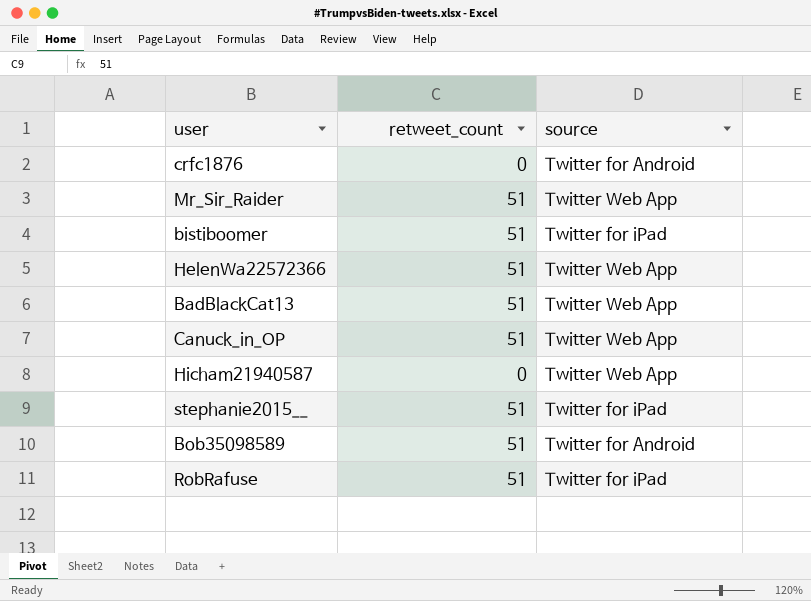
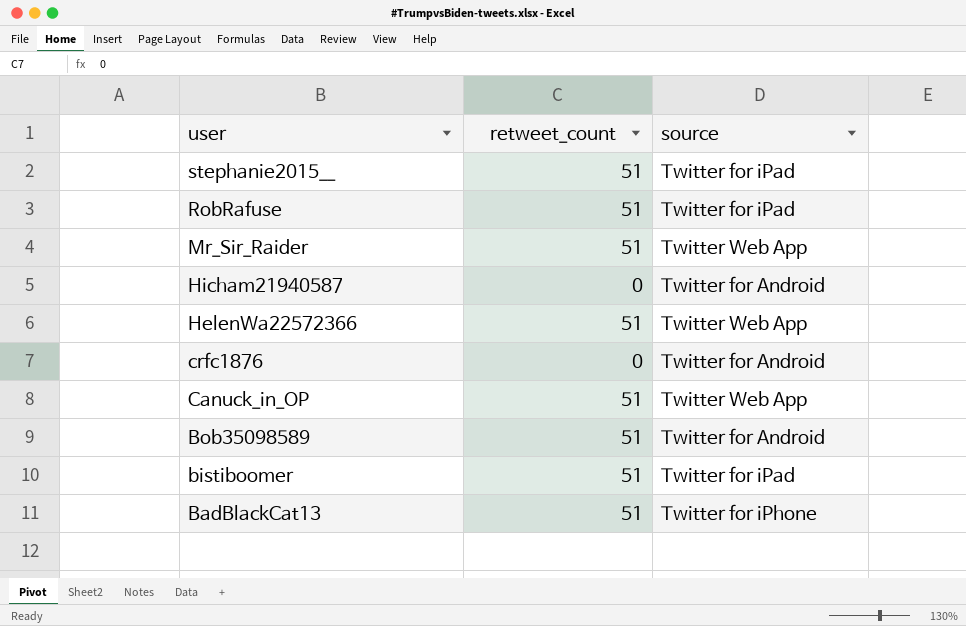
row order: none -> user descending
Hicham21940587 | source: Twitter Web App -> Twitter for Android
BadBlackCat13 | source: Twitter Web App -> Twitter for iPhone

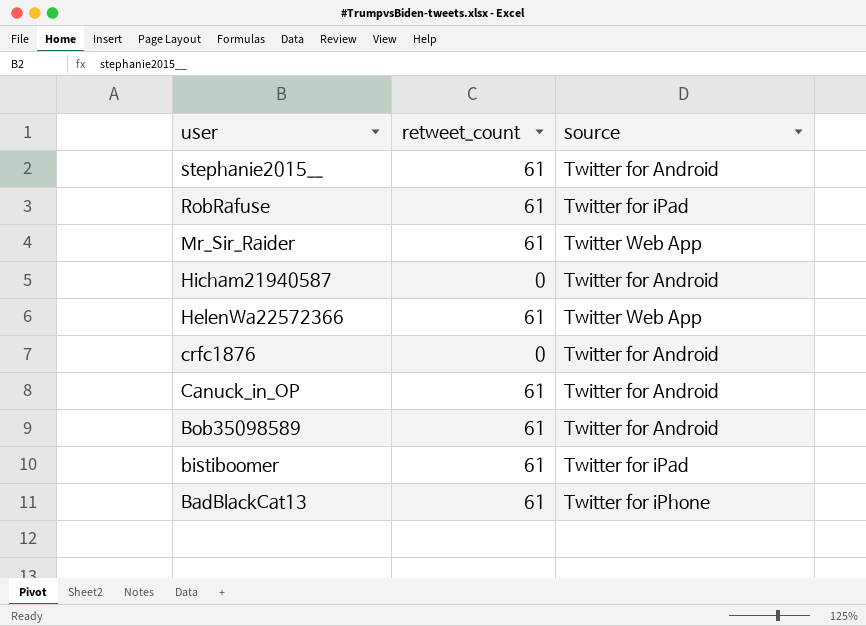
stephanie2015__ | retweet_count: 51 -> 61
stephanie2015__ | source: Twitter for iPad -> Twitter for Android
RobRafuse | retweet_count: 51 -> 61
Mr_Sir_Raider | retweet_count: 51 -> 61
HelenWa22572366 | retweet_count: 51 -> 61
Canuck_in_OP | retweet_count: 51 -> 61
Canuck_in_OP | source: Twitter Web App -> Twitter for Android
Bob35098589 | retweet_count: 51 -> 61
bistiboomer | retweet_count: 51 -> 61
BadBlackCat13 | retweet_count: 51 -> 61

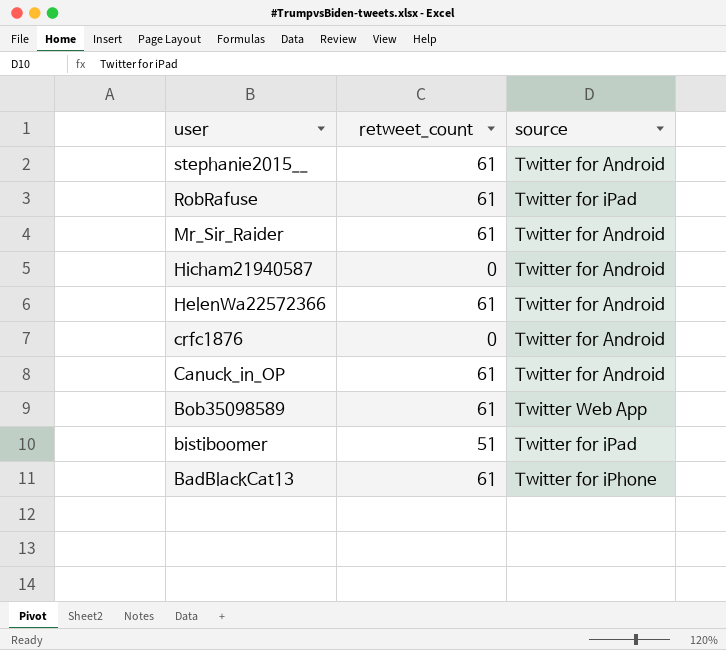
Mr_Sir_Raider | source: Twitter Web App -> Twitter for Android
HelenWa22572366 | source: Twitter Web App -> Twitter for Android
Bob35098589 | source: Twitter for Android -> Twitter Web App
bistiboomer | retweet_count: 61 -> 51

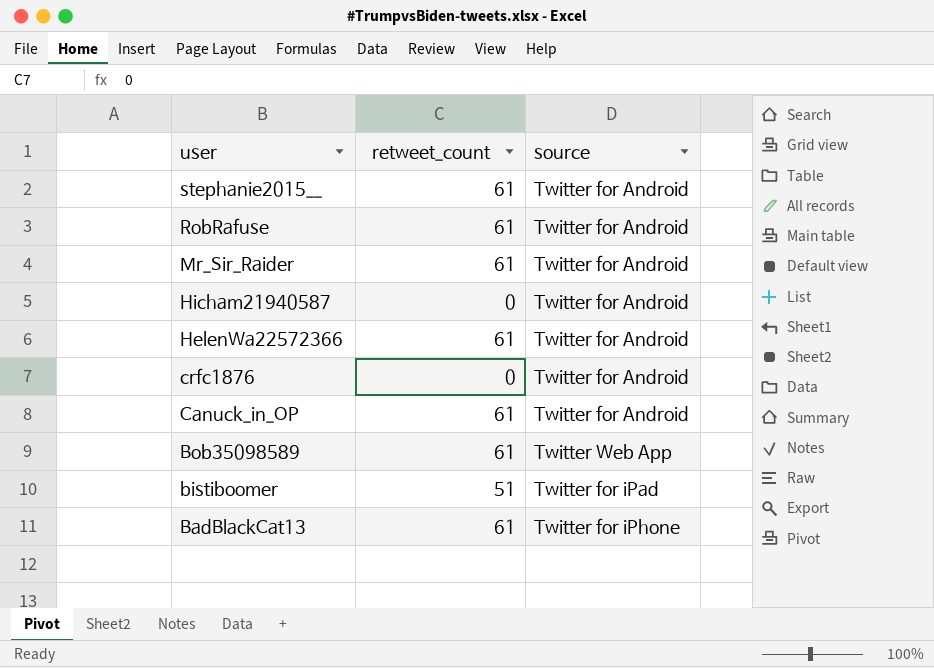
RobRafuse | source: Twitter for iPad -> Twitter for Android

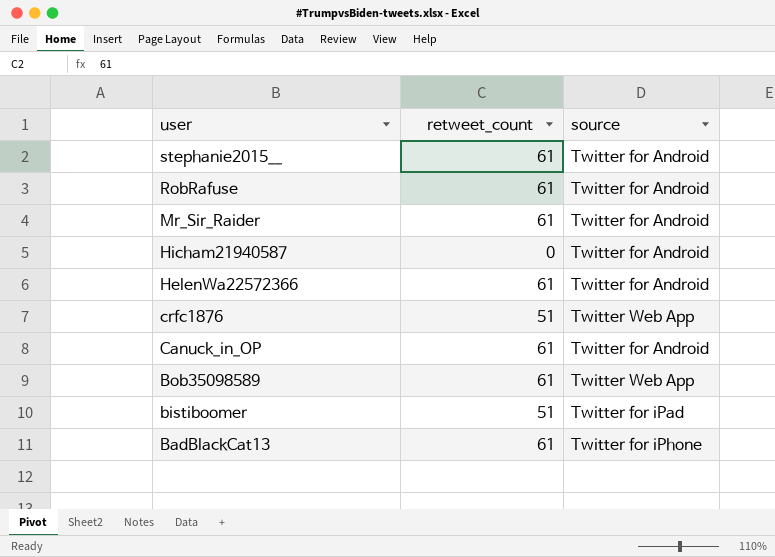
crfc1876 | retweet_count: 0 -> 51
crfc1876 | source: Twitter for Android -> Twitter Web App

